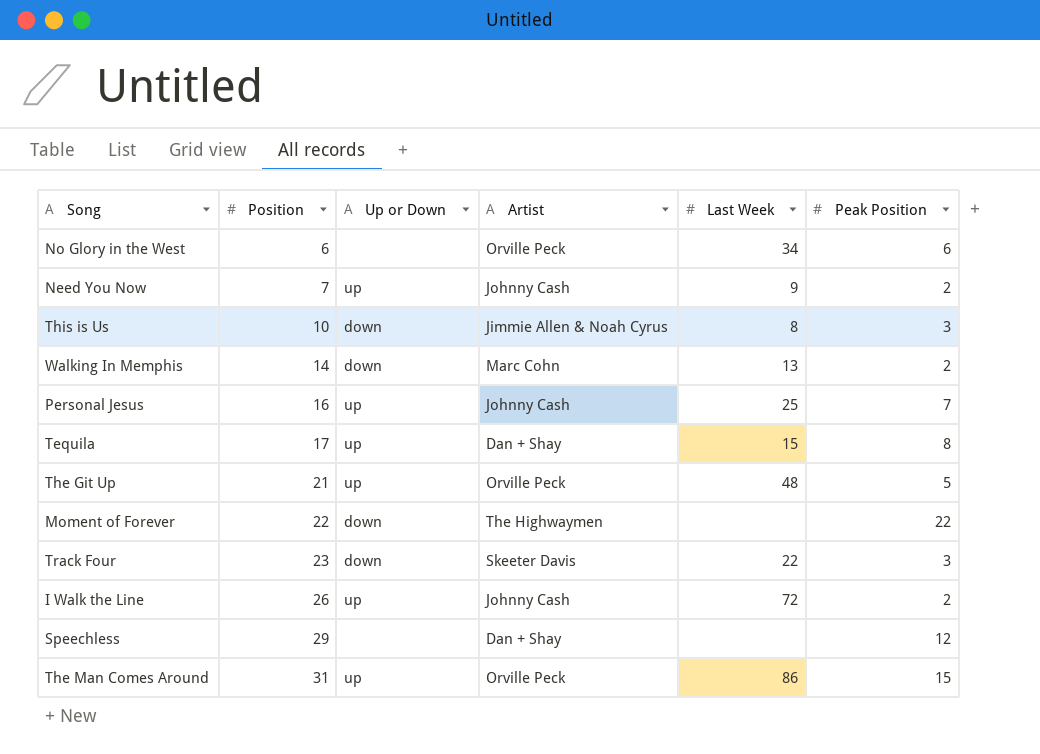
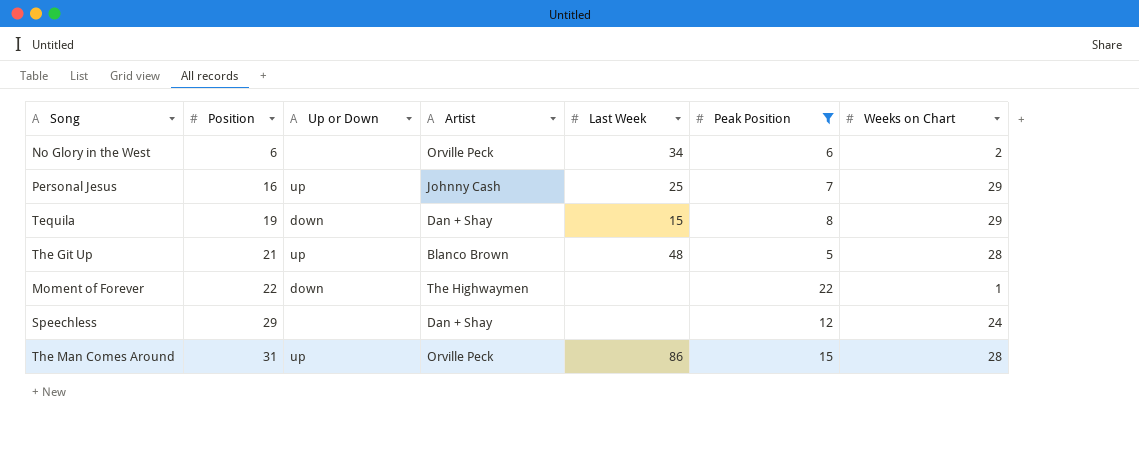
filter: none -> Peak Position >= 5
column Weeks on Chart | position: none -> 7
Tequila | Position: 17 -> 19
Tequila | Up or Down: up -> down
The Git Up | Artist: Orville Peck -> Blanco Brown

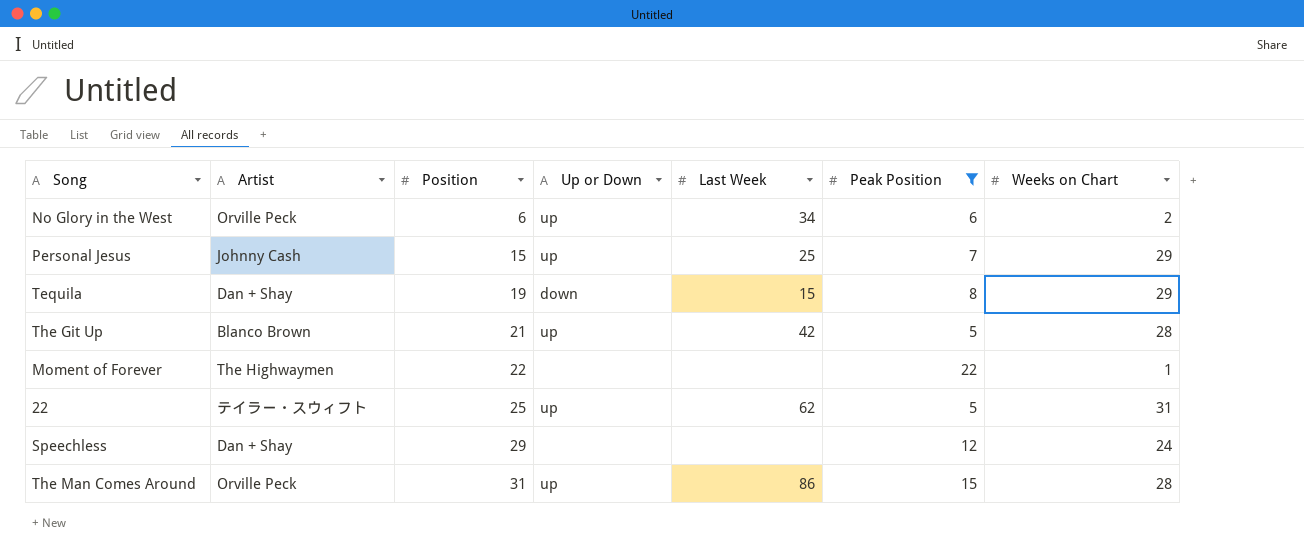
column Artist | position: 4 -> 2
No Glory in the West | Up or Down: none -> up
Personal Jesus | Position: 16 -> 15
The Git Up | Last Week: 48 -> 42
Moment of Forever | Up or Down: down -> none
row 22: none -> テイラー・スウィフト | 25 | up | 62 | 5 | 31

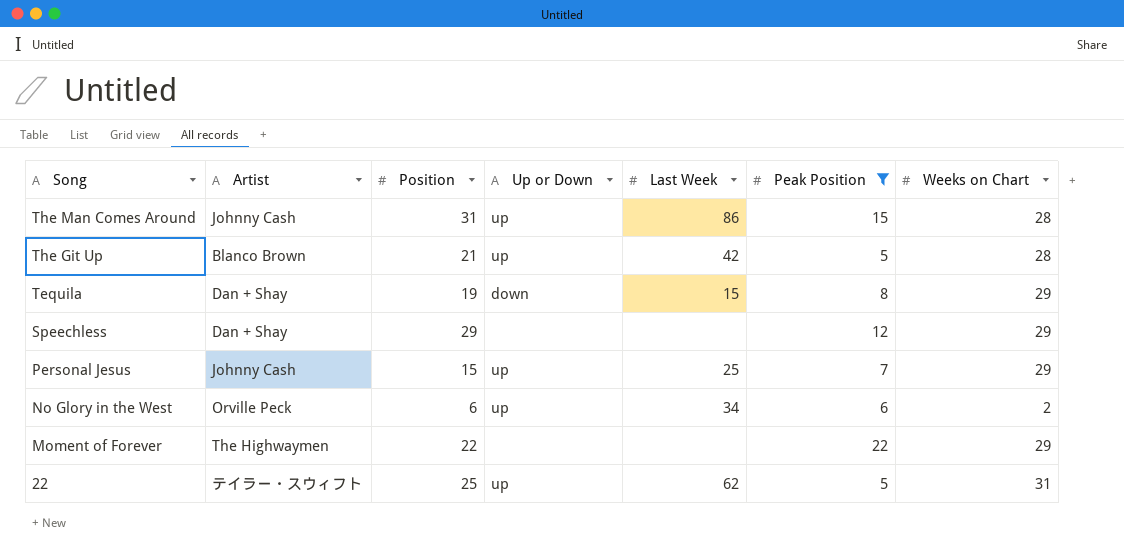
row order: Position ascending -> Song descending
The Man Comes Around | Artist: Orville Peck -> Johnny Cash
Speechless | Weeks on Chart: 24 -> 29
Moment of Forever | Weeks on Chart: 1 -> 29

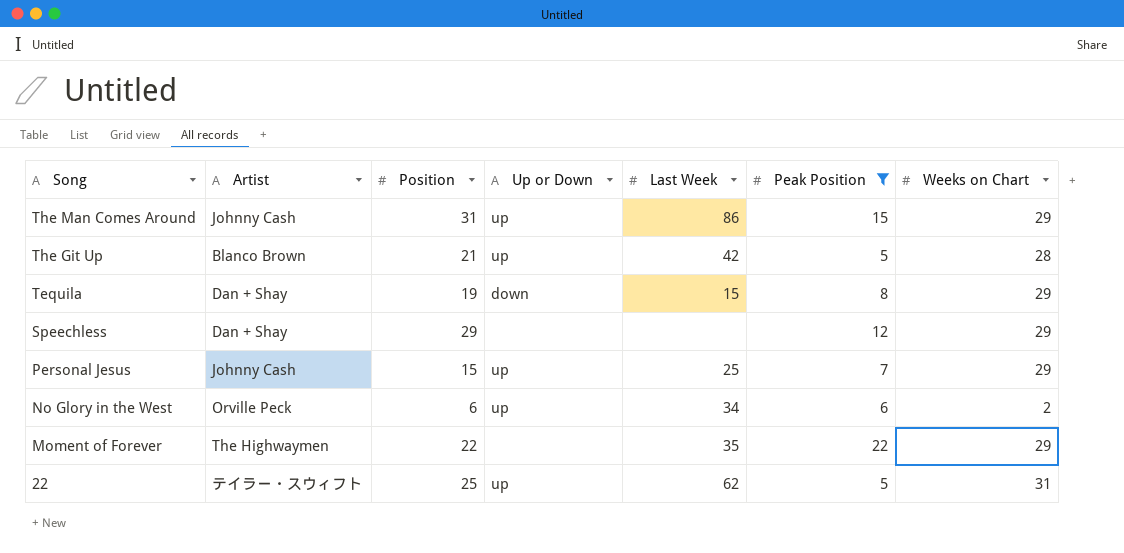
The Man Comes Around | Weeks on Chart: 28 -> 29
Moment of Forever | Last Week: none -> 35

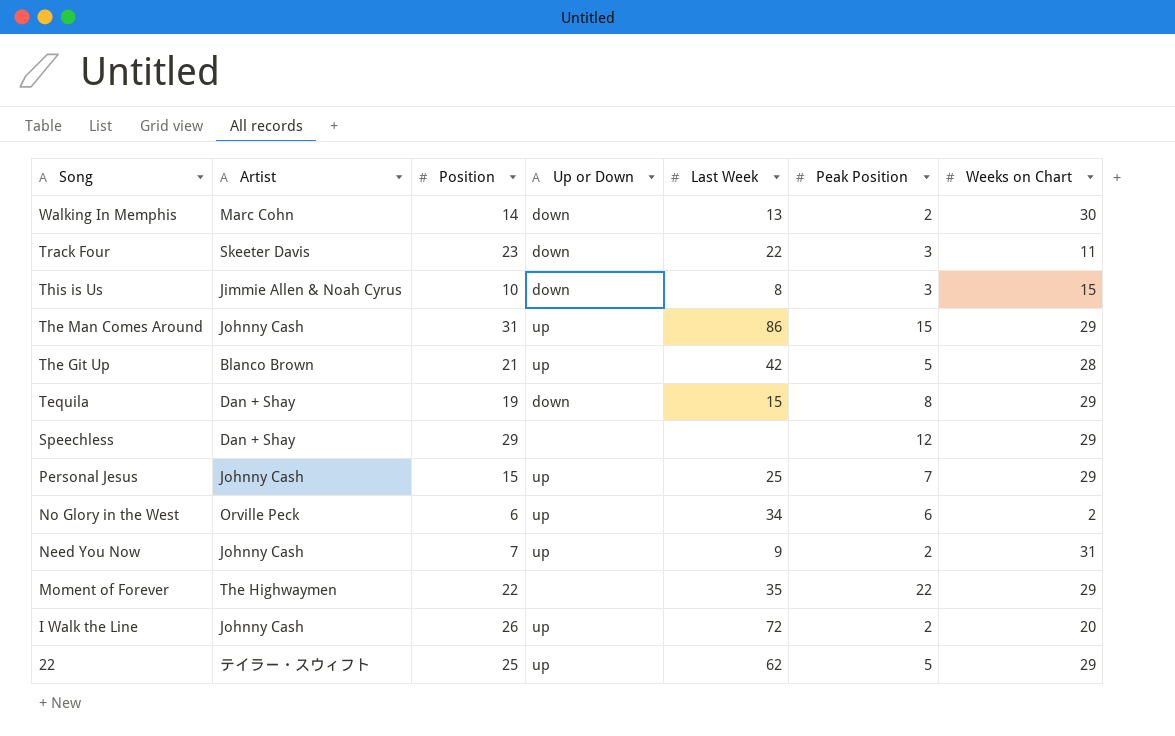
filter: Peak Position >= 5 -> none
22 | Weeks on Chart: 31 -> 29

